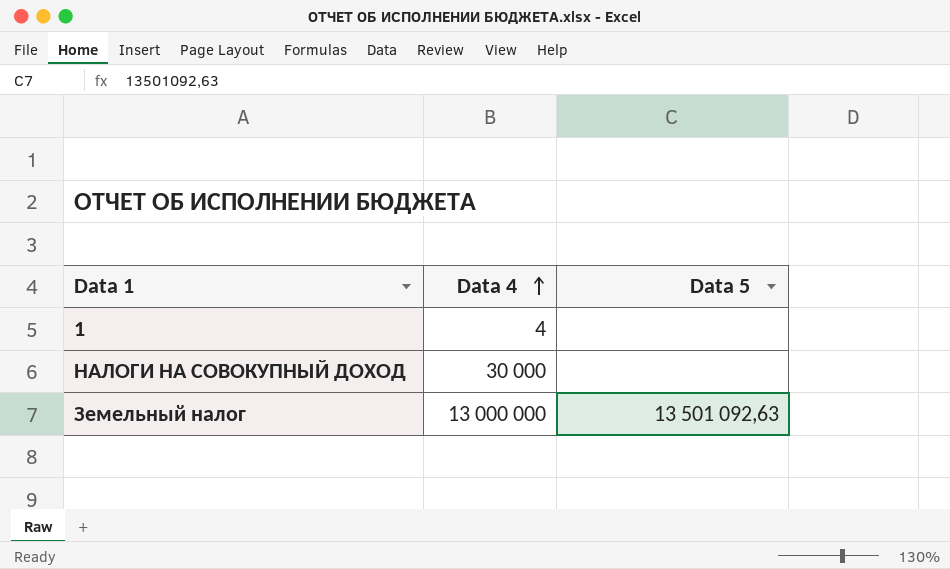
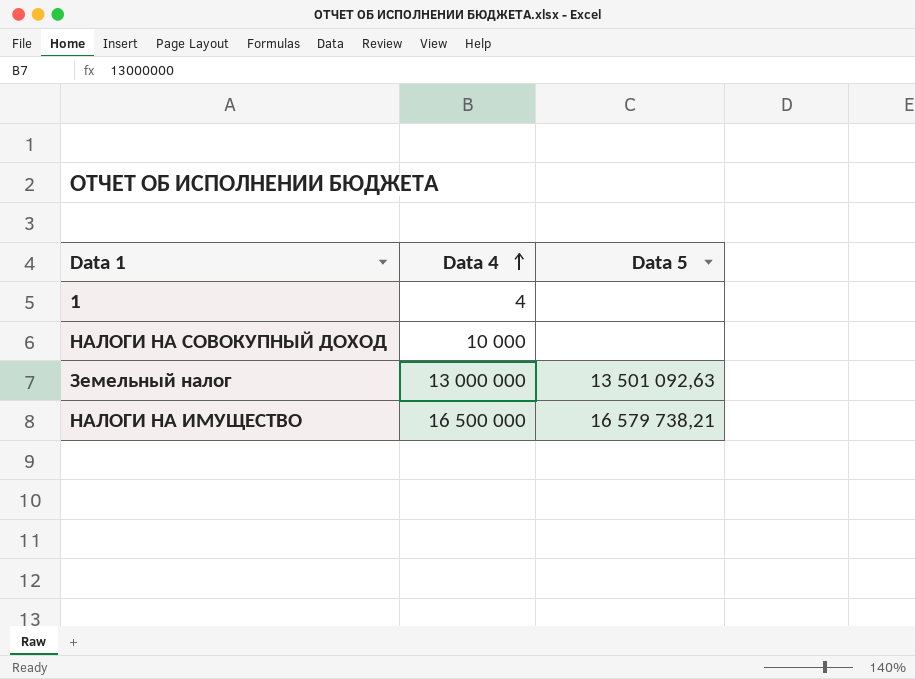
НАЛОГИ НА СОВОКУПНЫЙ ДОХОД | Data 4: 30 000 -> 10 000
row НАЛОГИ НА ИМУЩЕСТВО: none -> 16 500 000 | 16 579 738,21

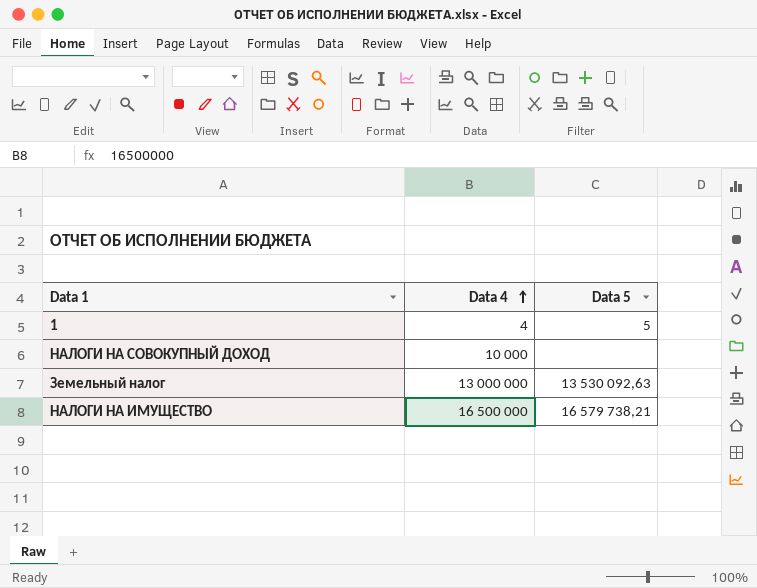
1 | Data 5: none -> 5
Земельный налог | Data 5: 13 501 092,63 -> 13 530 092,63

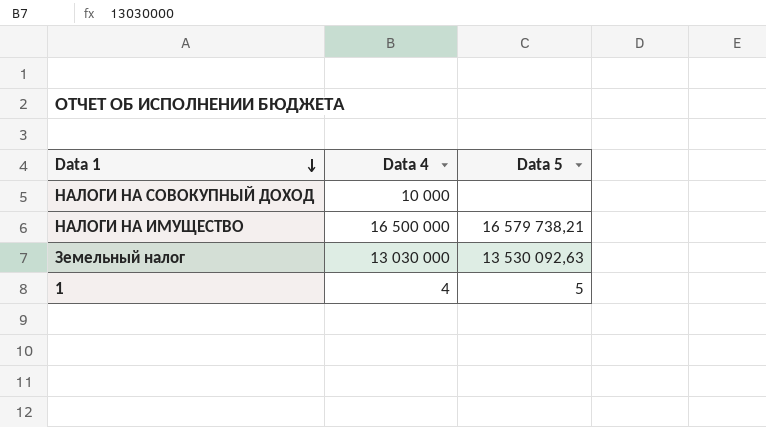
row order: Data 4 ascending -> Data 1 descending
Земельный налог | Data 4: 13 000 000 -> 13 030 000

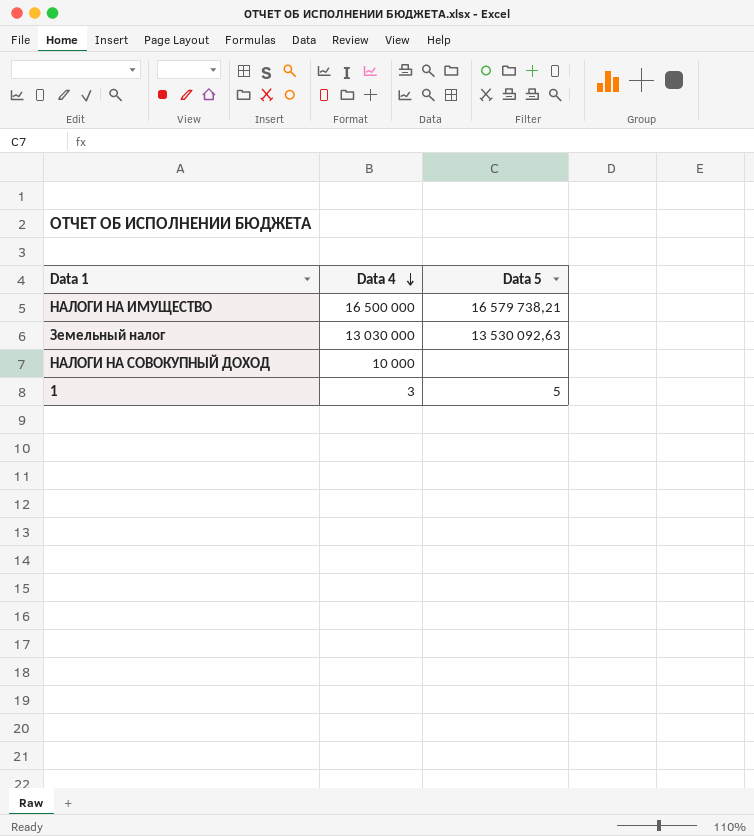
row order: Data 1 descending -> Data 4 descending
1 | Data 4: 4 -> 3

